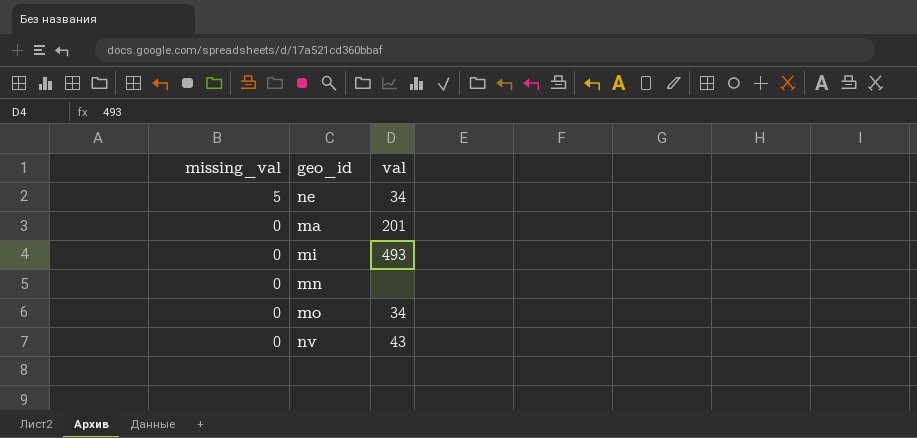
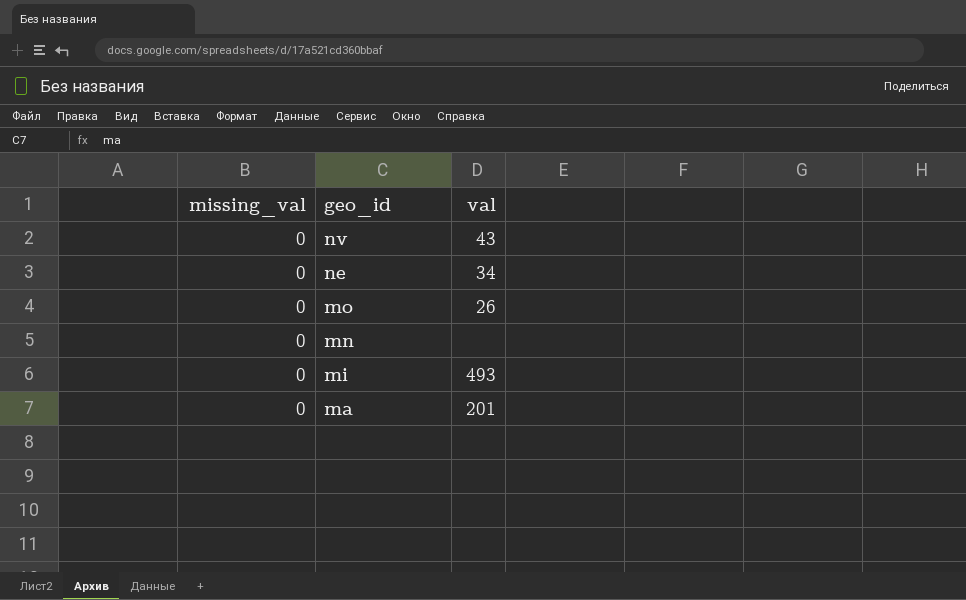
row order: missing_val descending -> geo_id descending
ne | missing_val: 5 -> 0
mo | val: 34 -> 26

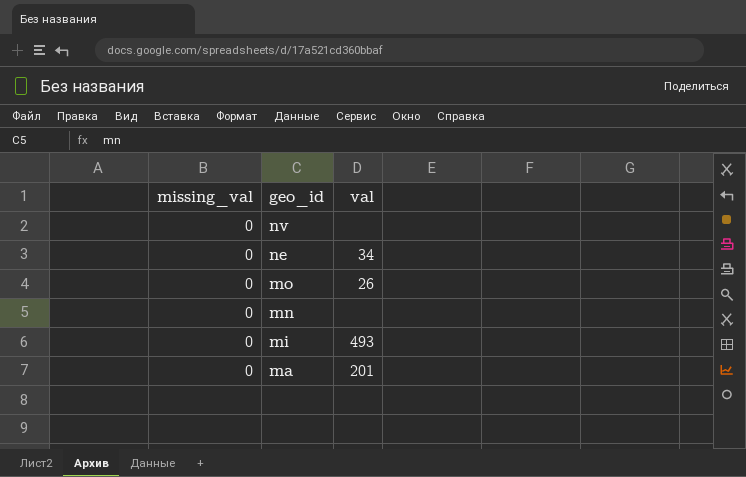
nv | val: 43 -> none

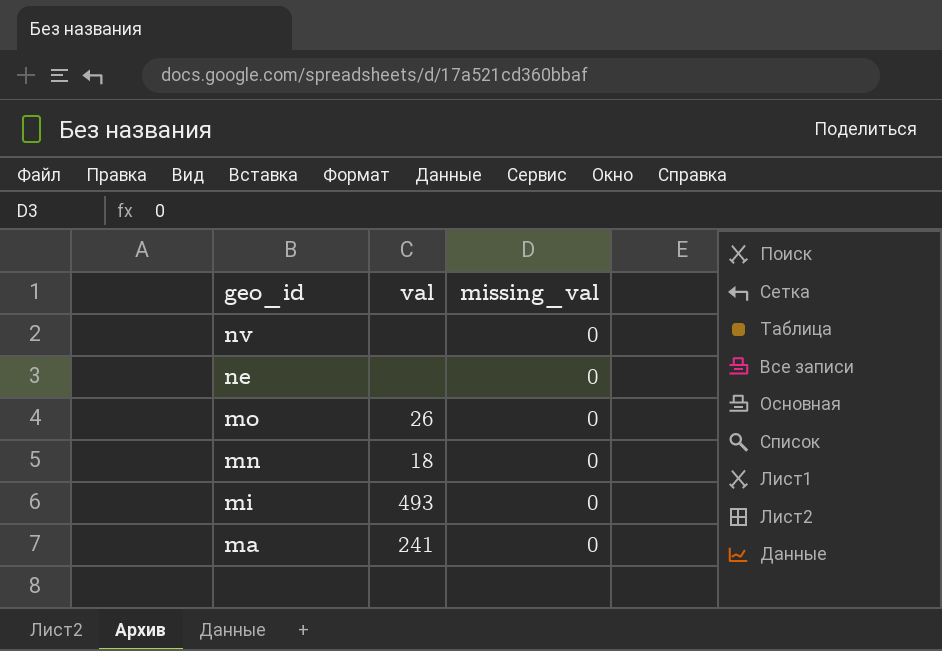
column missing_val | position: 1 -> 3
ne | val: 34 -> none
mn | val: none -> 18
ma | val: 201 -> 241

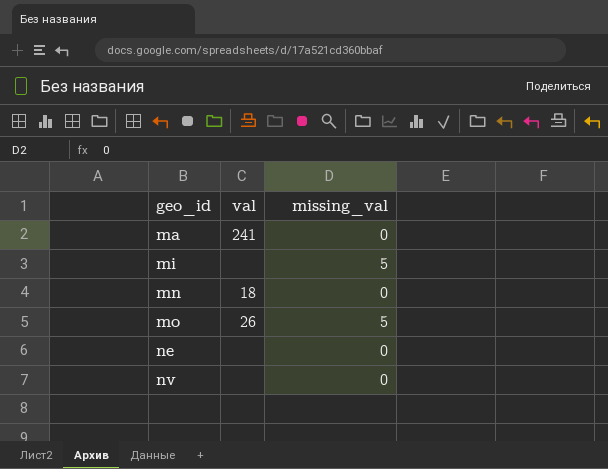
row order: geo_id descending -> geo_id ascending
mi | val: 493 -> none
mi | missing_val: 0 -> 5
mo | missing_val: 0 -> 5

